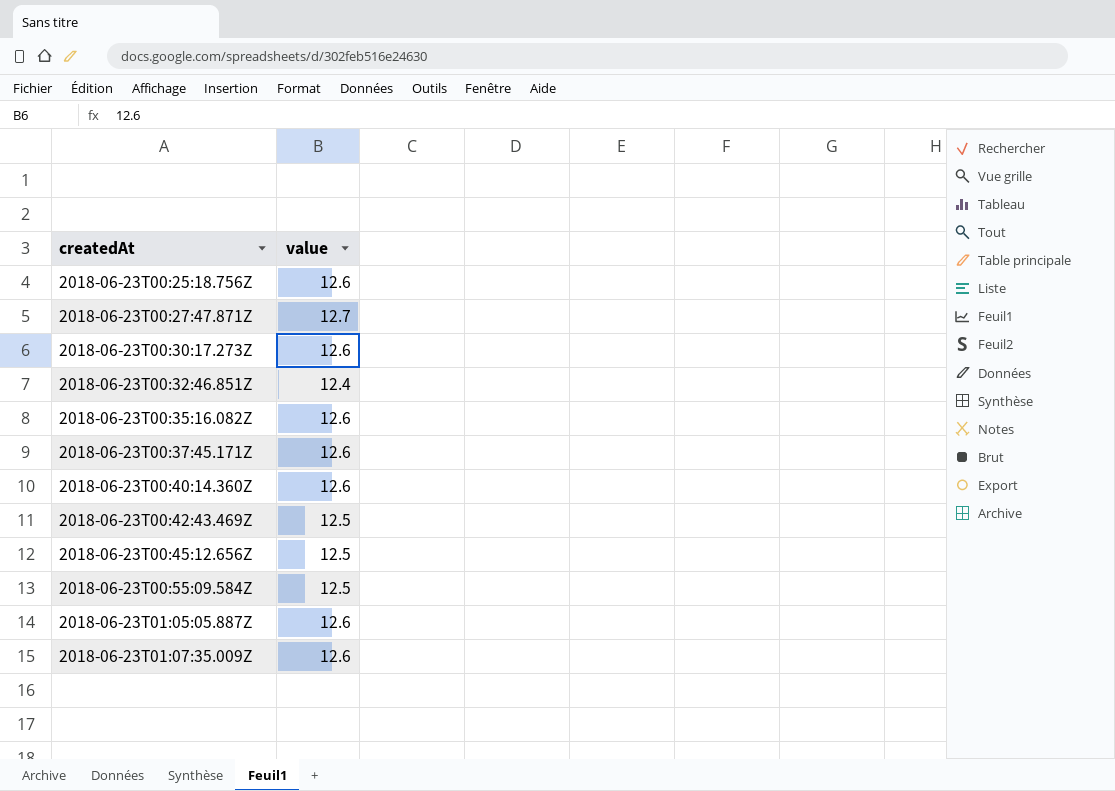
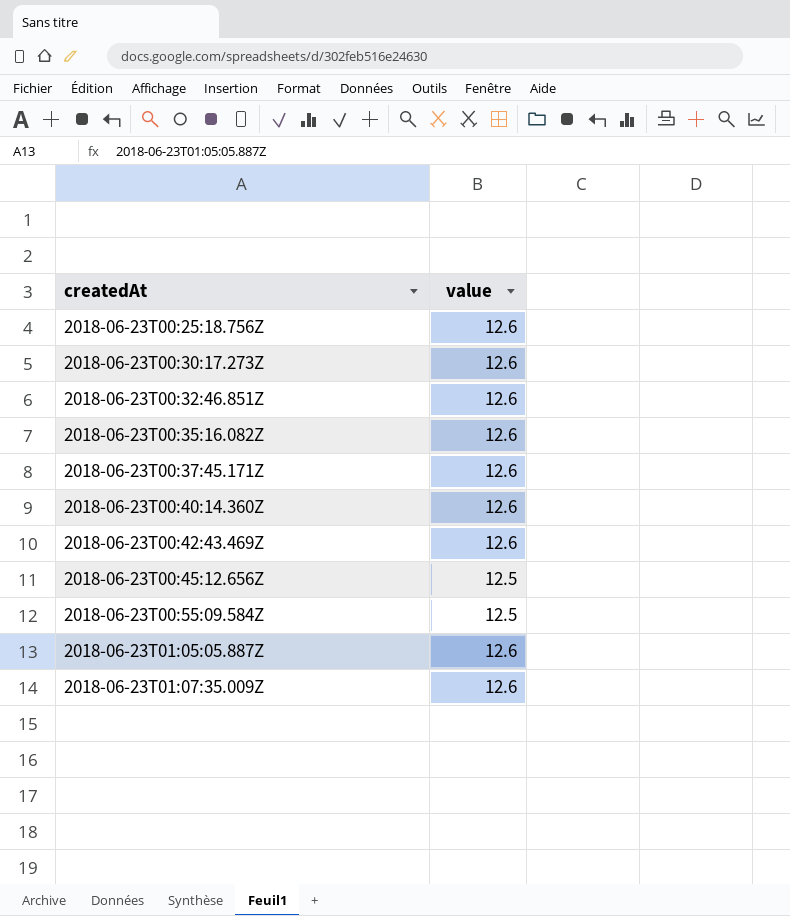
row 2018-06-23T00:27:47.871Z: 12.7 -> none
2018-06-23T00:32:46.851Z | value: 12.4 -> 12.6
2018-06-23T00:42:43.469Z | value: 12.5 -> 12.6

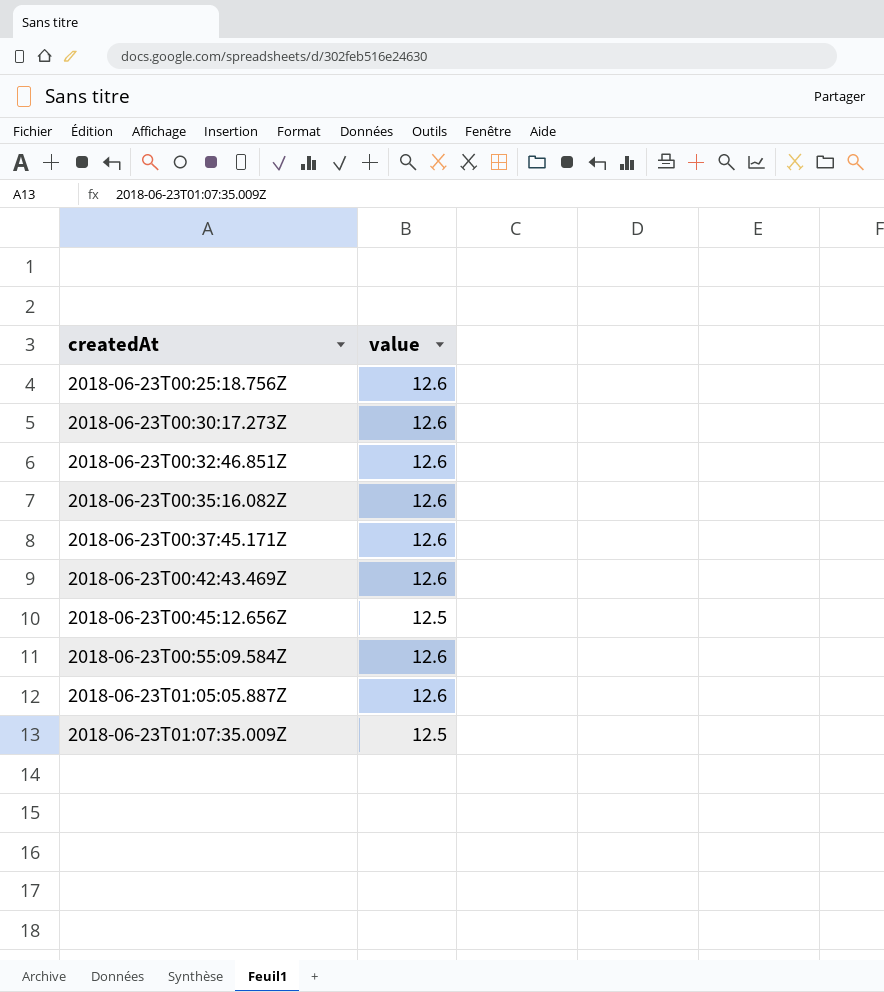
row 2018-06-23T00:40:14.360Z: 12.6 -> none
2018-06-23T00:55:09.584Z | value: 12.5 -> 12.6
2018-06-23T01:07:35.009Z | value: 12.6 -> 12.5

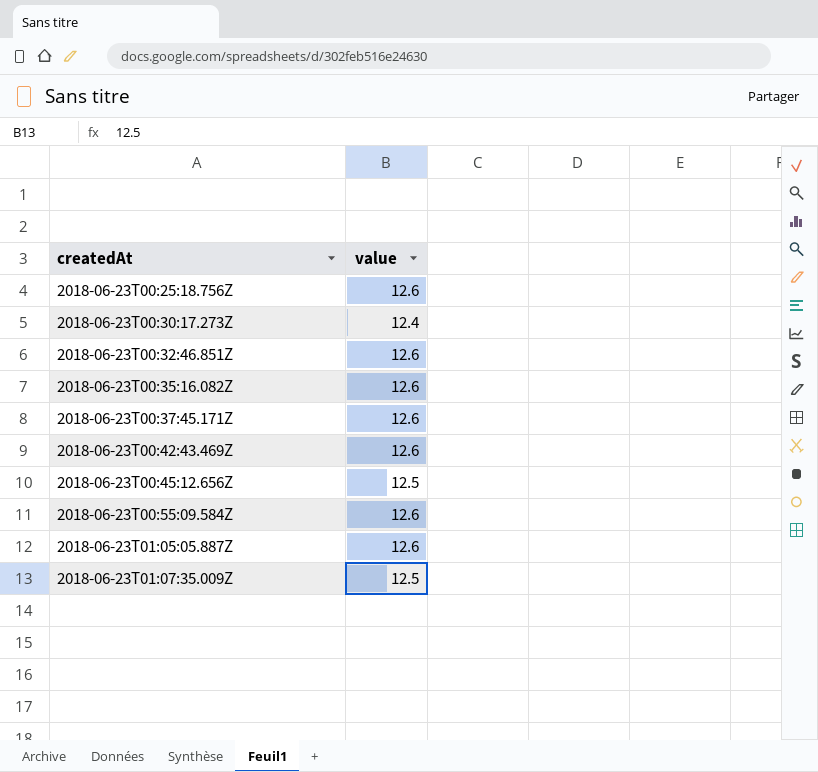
2018-06-23T00:30:17.273Z | value: 12.6 -> 12.4

